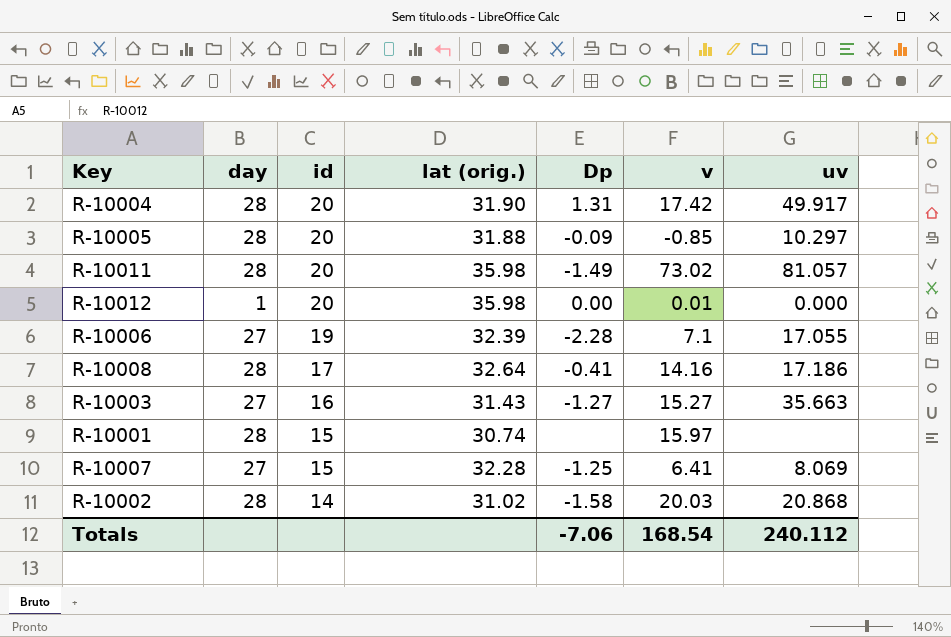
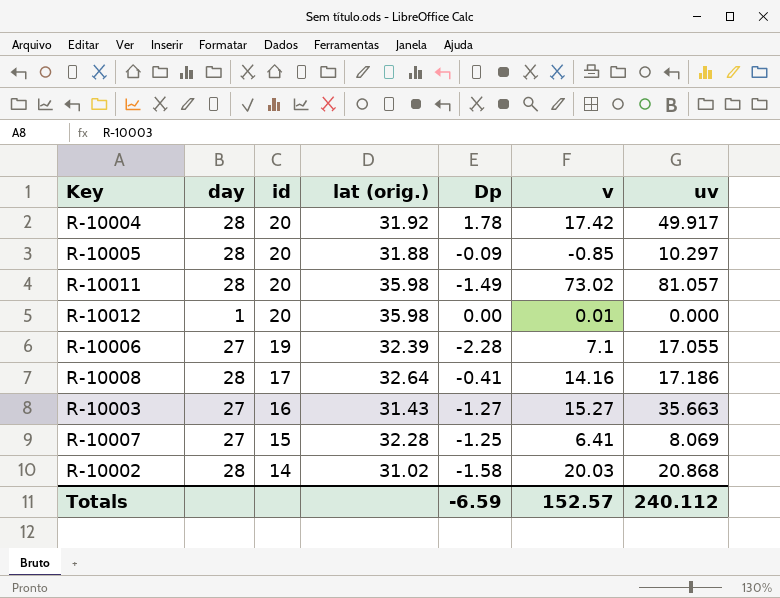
row R-10001: 28 | 15 | 30.74 | none | 15.97 | none -> none
R-10004 | lat (orig.): 31.90 -> 31.92
R-10004 | Dp: 1.31 -> 1.78
Totals | Dp: -7.06 -> -6.59
Totals | v: 168.54 -> 152.57

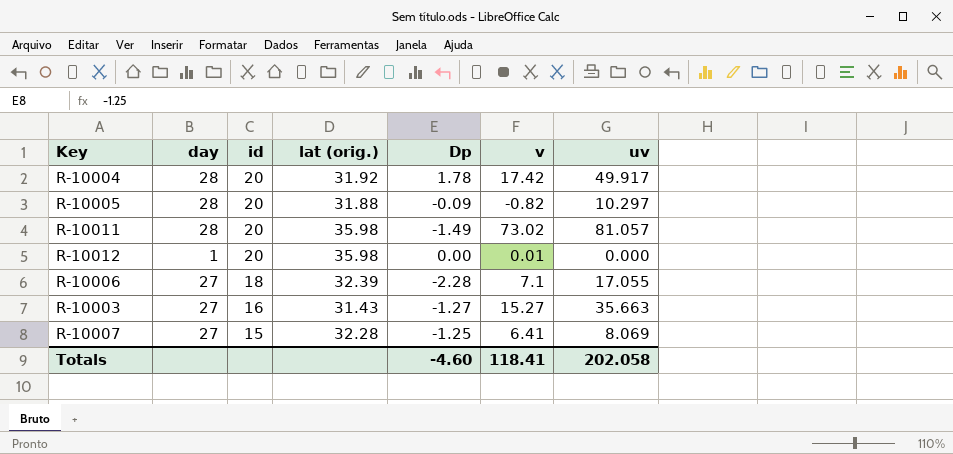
row R-10008: 28 | 17 | 32.64 | -0.41 | 14.16 | 17.186 -> none
row R-10002: 28 | 14 | 31.02 | -1.58 | 20.03 | 20.868 -> none
R-10005 | v: -0.85 -> -0.82
R-10006 | id: 19 -> 18
Totals | Dp: -6.59 -> -4.60
Totals | v: 152.57 -> 118.41
Totals | uv: 240.112 -> 202.058

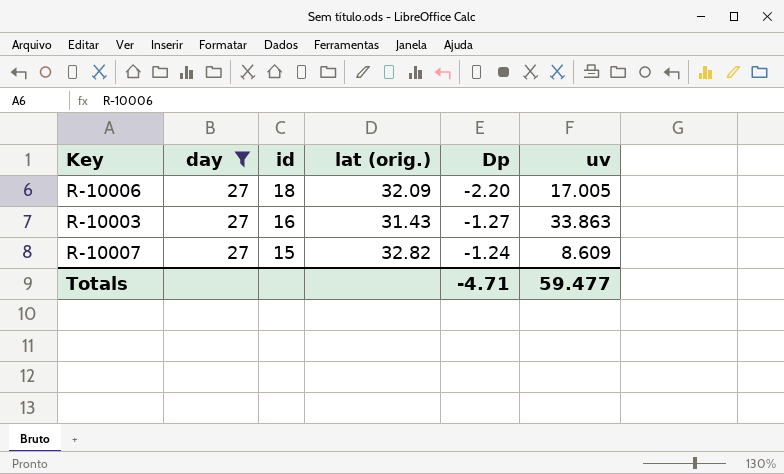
filter: none -> day = 27
column v | position: 6 -> none
R-10006 | lat (orig.): 32.39 -> 32.09
R-10006 | Dp: -2.28 -> -2.20
R-10006 | uv: 17.055 -> 17.005
R-10003 | uv: 35.663 -> 33.863
R-10007 | lat (orig.): 32.28 -> 32.82
R-10007 | Dp: -1.25 -> -1.24
R-10007 | uv: 8.069 -> 8.609
Totals | Dp: -4.60 -> -4.71
Totals | uv: 202.058 -> 59.477

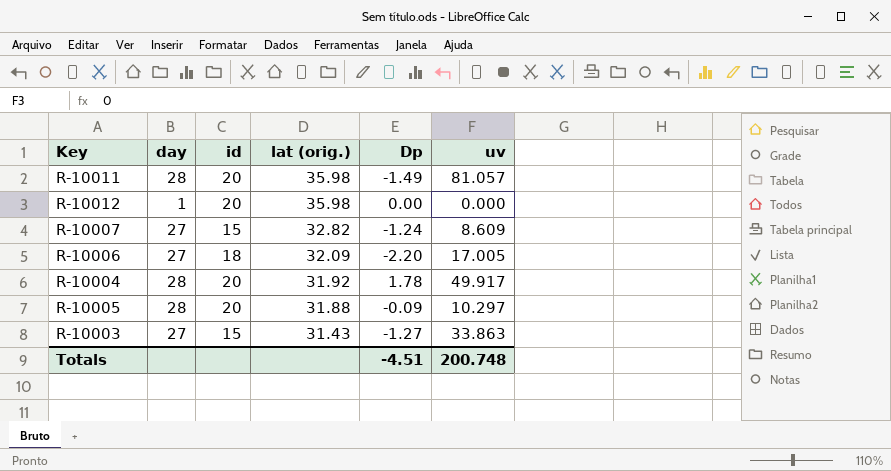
filter: day = 27 -> none
row order: id descending -> lat (orig.) descending
R-10003 | id: 16 -> 15
Totals | Dp: -4.71 -> -4.51
Totals | uv: 59.477 -> 200.748

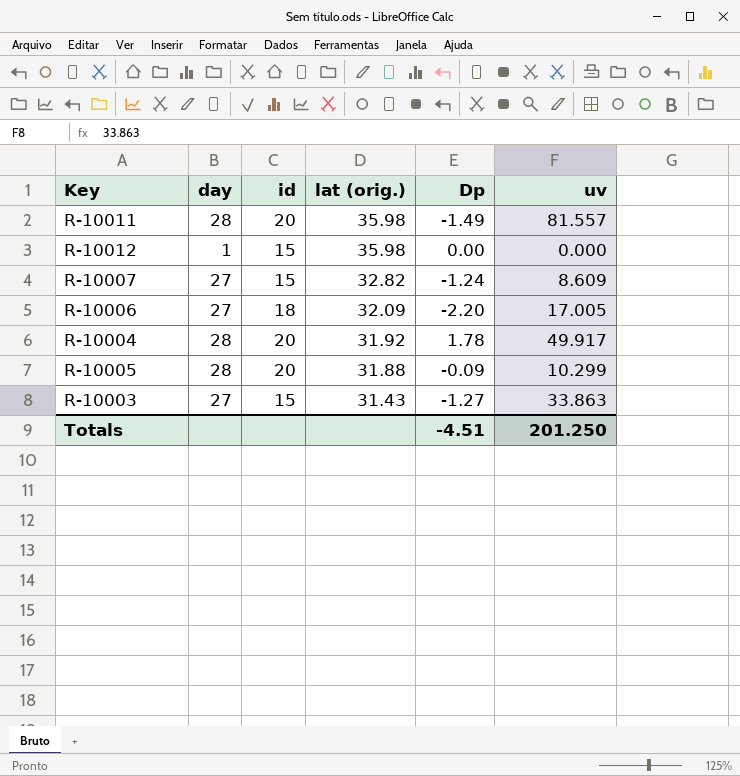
R-10011 | uv: 81.057 -> 81.557
R-10012 | id: 20 -> 15
R-10005 | uv: 10.297 -> 10.299
Totals | uv: 200.748 -> 201.250

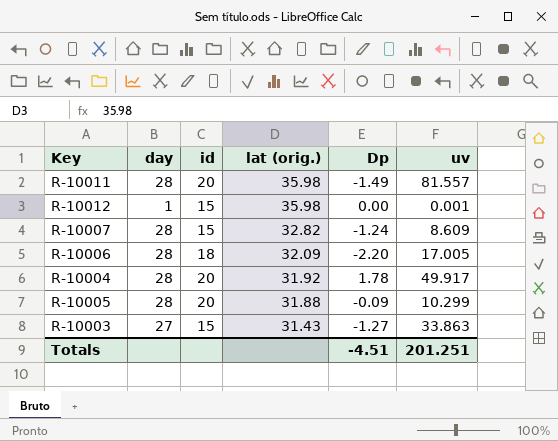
R-10012 | uv: 0.000 -> 0.001
R-10007 | day: 27 -> 28
R-10006 | day: 27 -> 28
Totals | uv: 201.250 -> 201.251

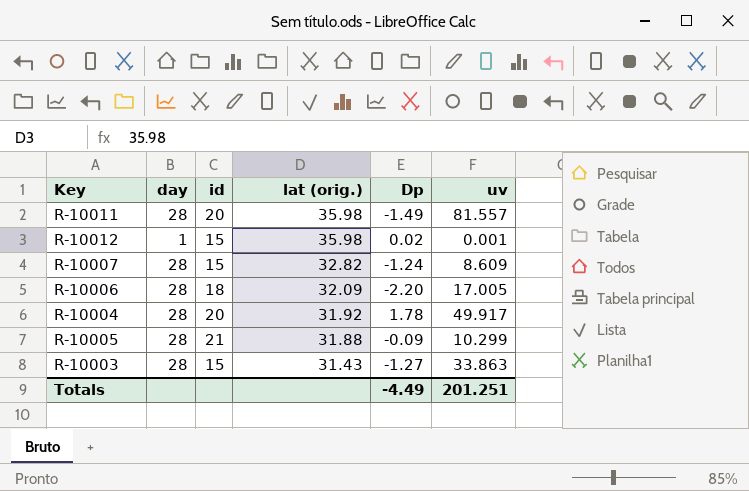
R-10012 | Dp: 0.00 -> 0.02
R-10005 | id: 20 -> 21
R-10003 | day: 27 -> 28
Totals | Dp: -4.51 -> -4.49

